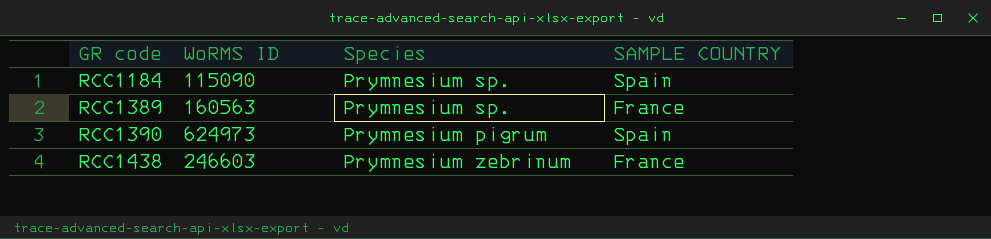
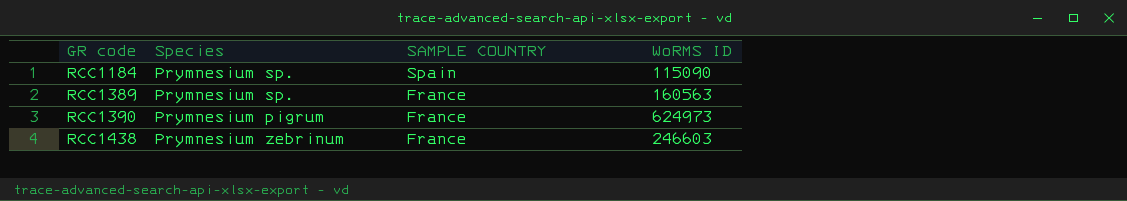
column WoRMS ID | position: 2 -> 4
RCC1390 | SAMPLE COUNTRY: Spain -> France

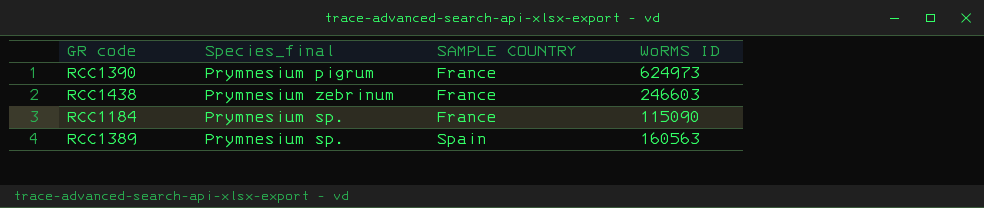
row order: GR code ascending -> SAMPLE COUNTRY ascending
column name: Species -> Species_final
RCC1184 | SAMPLE COUNTRY: Spain -> France
RCC1389 | SAMPLE COUNTRY: France -> Spain

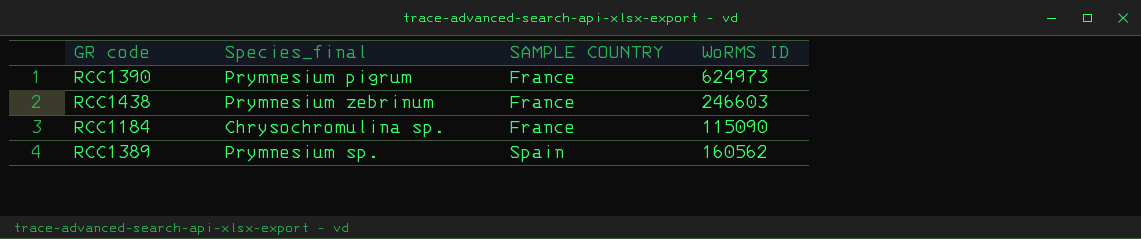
RCC1184 | Species_final: Prymnesium sp. -> Chrysochromulina sp.
RCC1389 | WoRMS ID: 160563 -> 160562

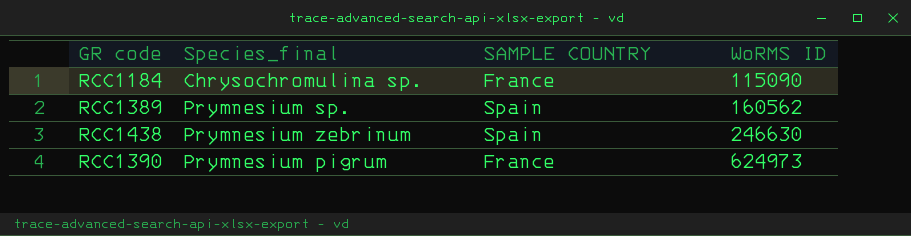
row order: SAMPLE COUNTRY ascending -> WoRMS ID ascending
RCC1438 | SAMPLE COUNTRY: France -> Spain
RCC1438 | WoRMS ID: 246603 -> 246630

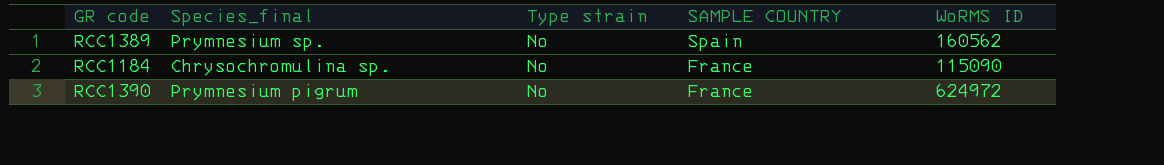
row order: WoRMS ID ascending -> SAMPLE COUNTRY descending
column Type strain | position: none -> 3
row RCC1438: Prymnesium zebrinum | Spain | 246630 -> none
RCC1390 | WoRMS ID: 624973 -> 624972

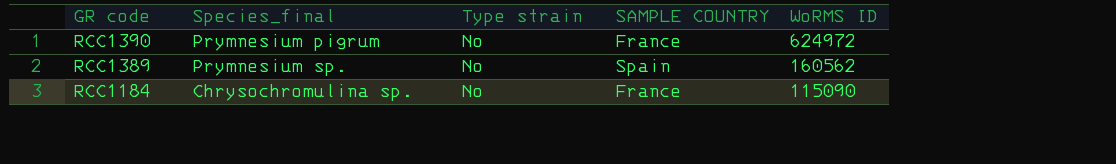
row order: SAMPLE COUNTRY descending -> GR code descending

